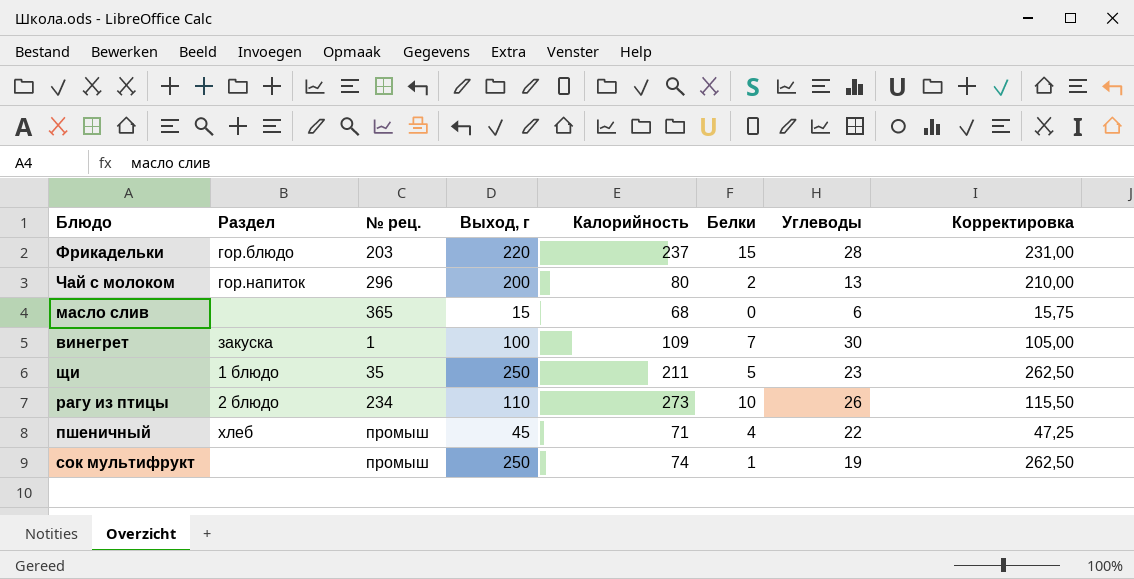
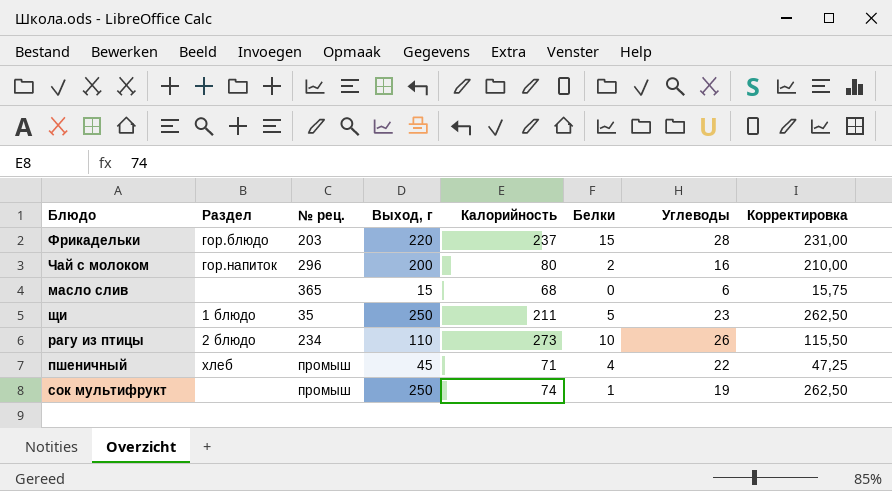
row винегрет: закуска | 1 | 100 | 109 | 7 | 30 | 105,00 -> none
Чай с молоком | Углеводы: 13 -> 16

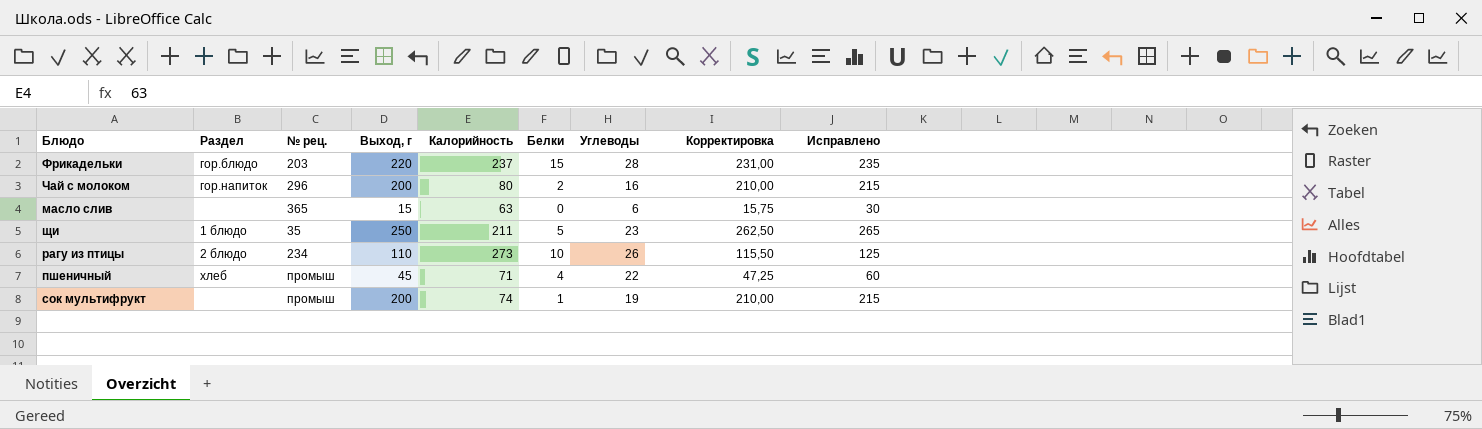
column Исправлено | formula: none -> [Выход, г] + 15
масло слив | Калорийность: 68 -> 63
сок мультифрукт | Выход, г: 250 -> 200
сок мультифрукт | Корректировка: 262,50 -> 210,00

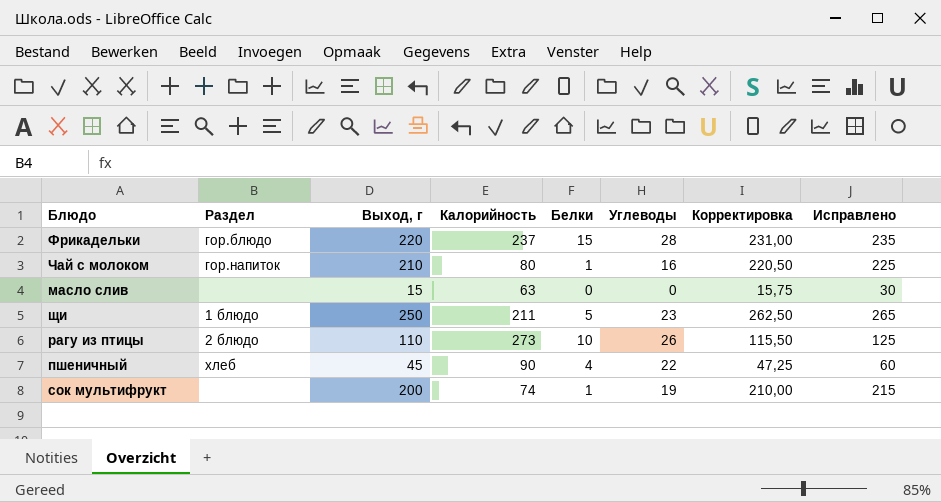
column № рец. | position: 3 -> none
Чай с молоком | Выход, г: 200 -> 210
Чай с молоком | Белки: 2 -> 1
Чай с молоком | Корректировка: 210,00 -> 220,50
Чай с молоком | Исправлено: 215 -> 225
масло слив | Углеводы: 6 -> 0
пшеничный | Калорийность: 71 -> 90

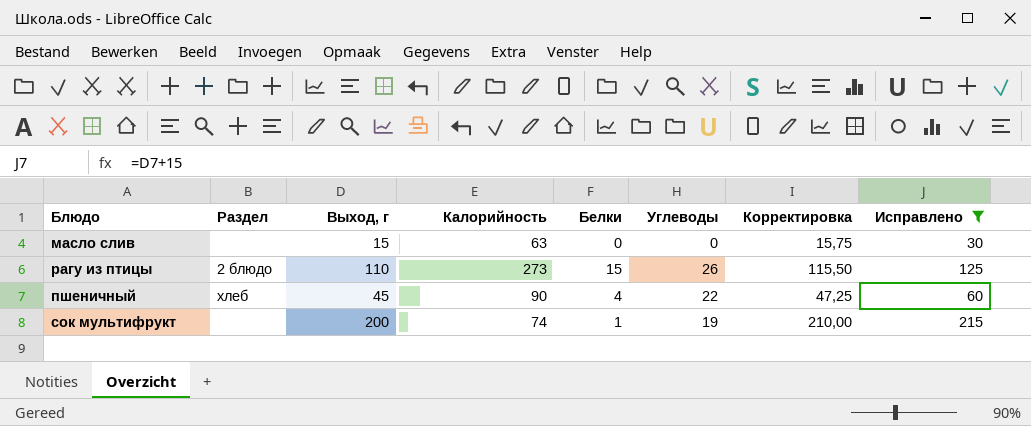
filter: none -> Исправлено <= 215
рагу из птицы | Белки: 10 -> 15

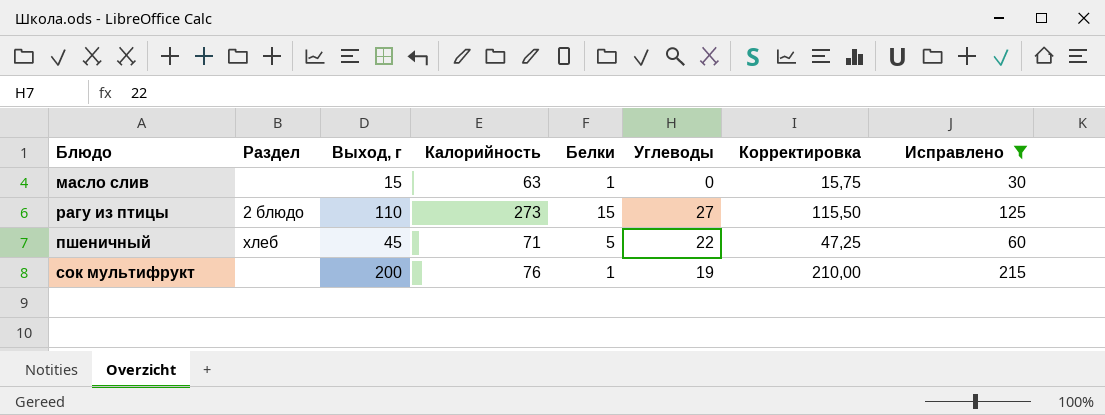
масло слив | Белки: 0 -> 1
рагу из птицы | Углеводы: 26 -> 27
пшеничный | Калорийность: 90 -> 71
пшеничный | Белки: 4 -> 5
сок мультифрукт | Калорийность: 74 -> 76

